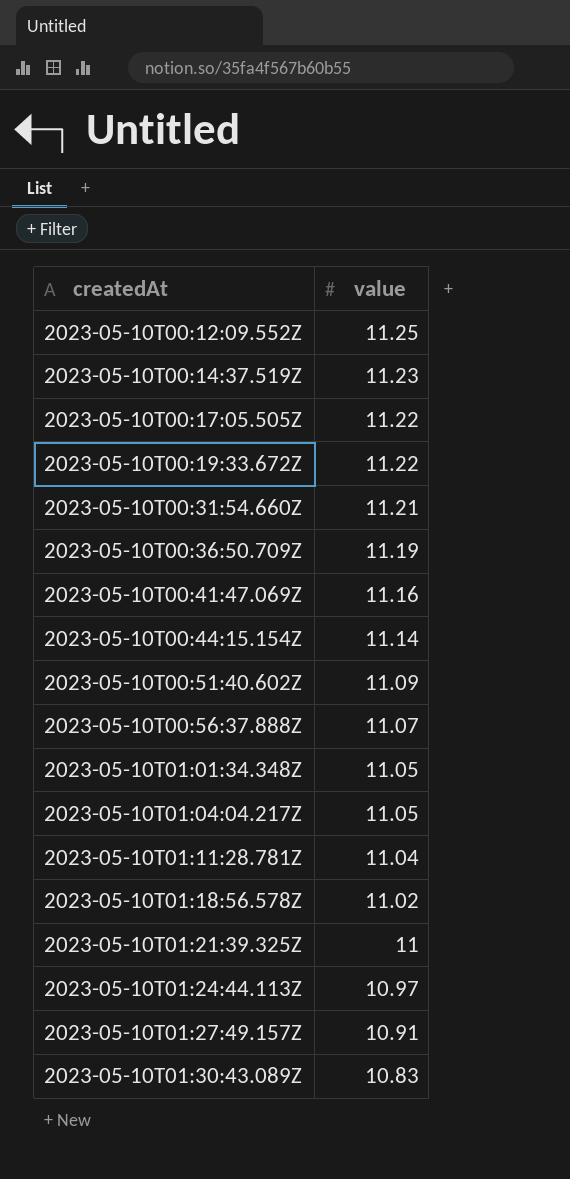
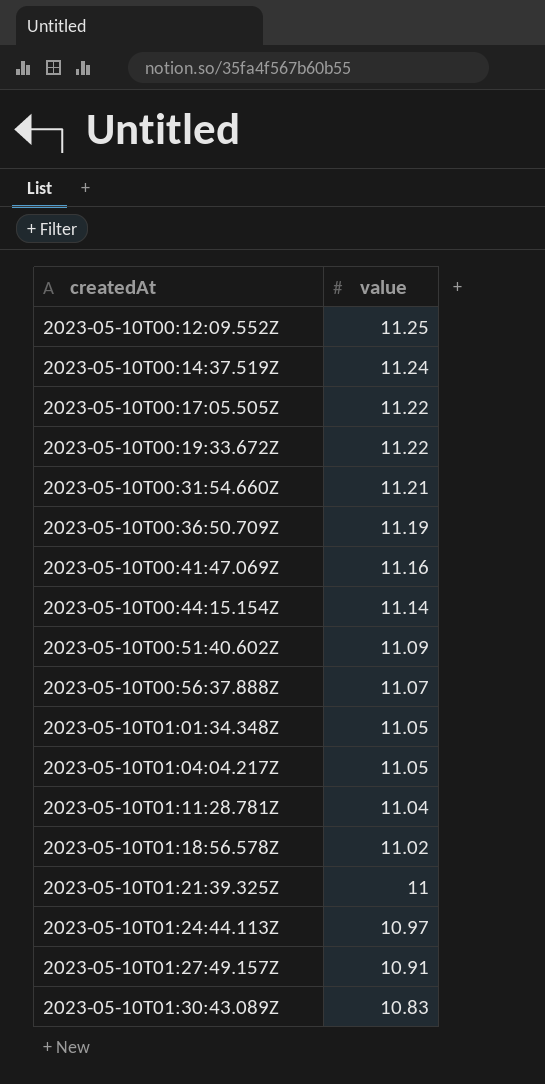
2023-05-10T00:14:37.519Z | value: 11.23 -> 11.24

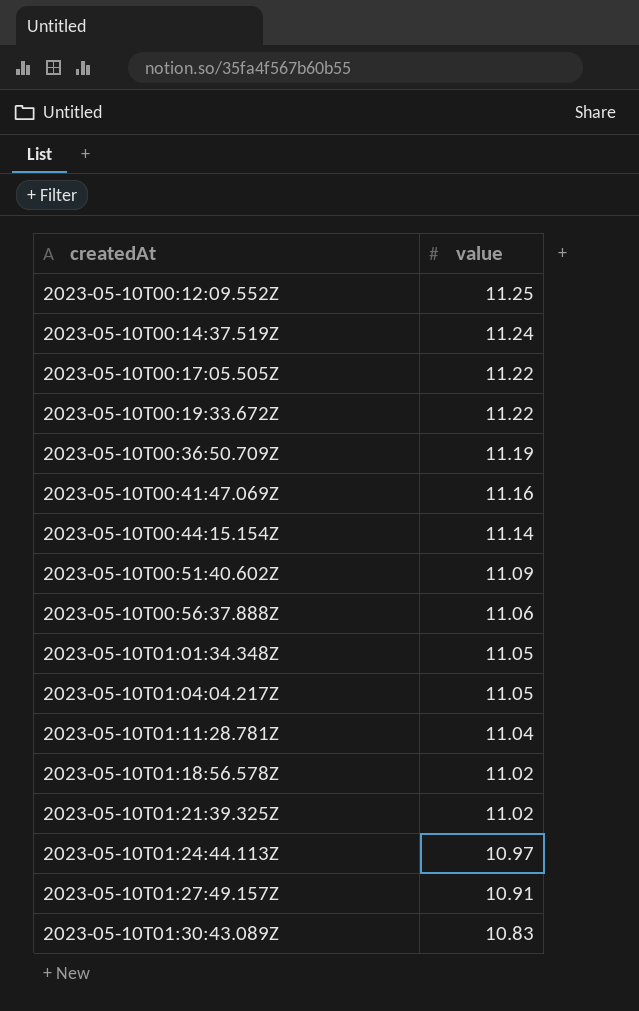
row 2023-05-10T00:31:54.660Z: 11.21 -> none
2023-05-10T00:56:37.888Z | value: 11.07 -> 11.06
2023-05-10T01:21:39.325Z | value: 11 -> 11.02

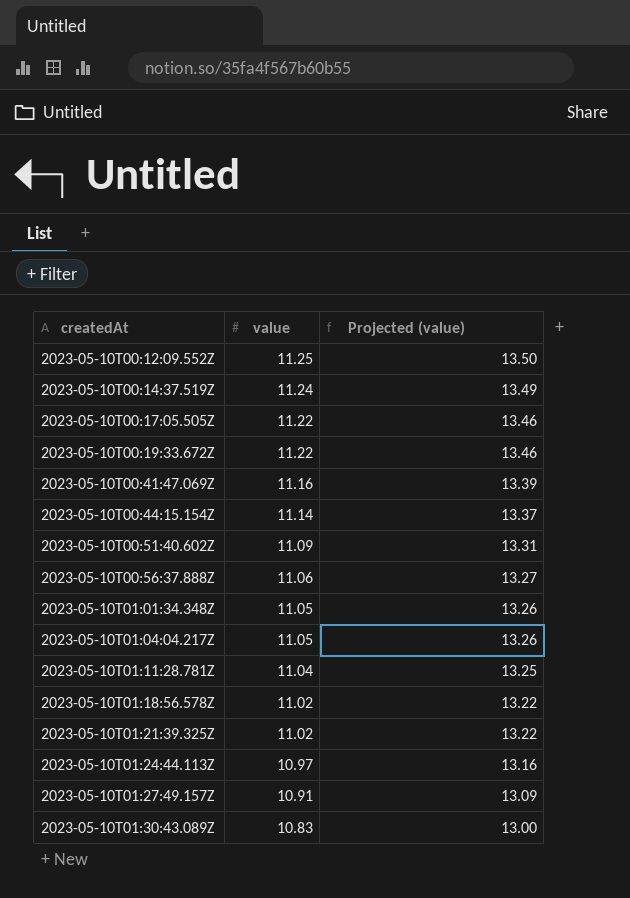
column Projected (value) | formula: none -> [value] * 1.2
row 2023-05-10T00:36:50.709Z: 11.19 -> none

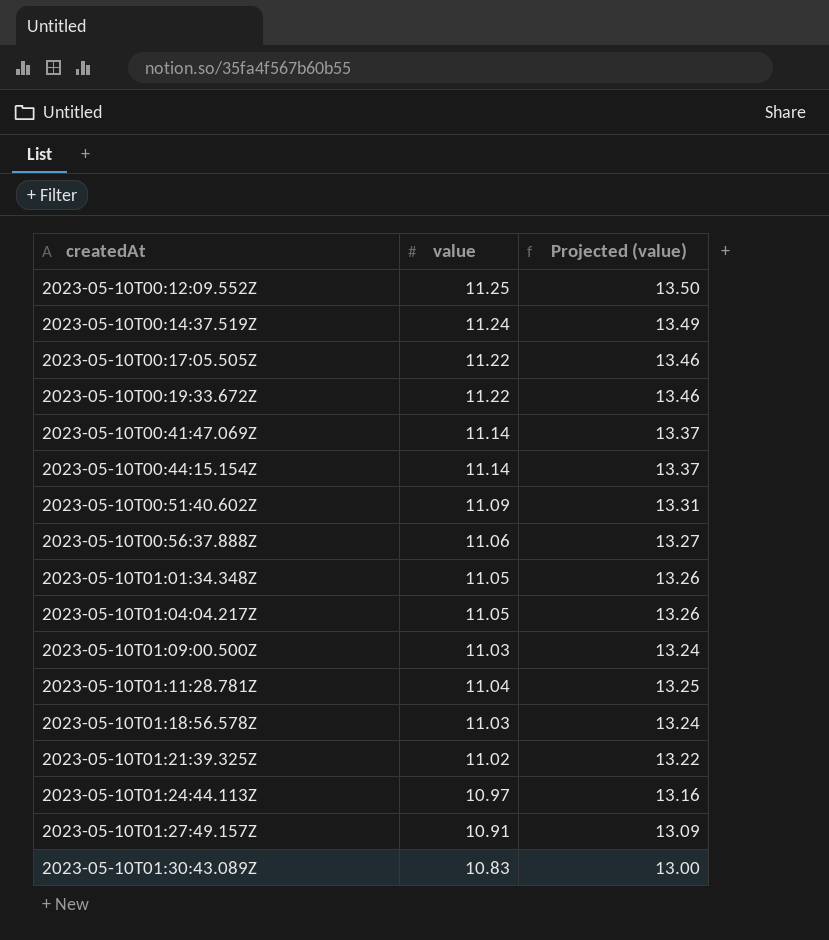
2023-05-10T00:41:47.069Z | value: 11.16 -> 11.14
2023-05-10T00:41:47.069Z | Projected (value): 13.39 -> 13.37
row 2023-05-10T01:09:00.500Z: none -> 11.03 | 13.24
2023-05-10T01:18:56.578Z | value: 11.02 -> 11.03
2023-05-10T01:18:56.578Z | Projected (value): 13.22 -> 13.24

